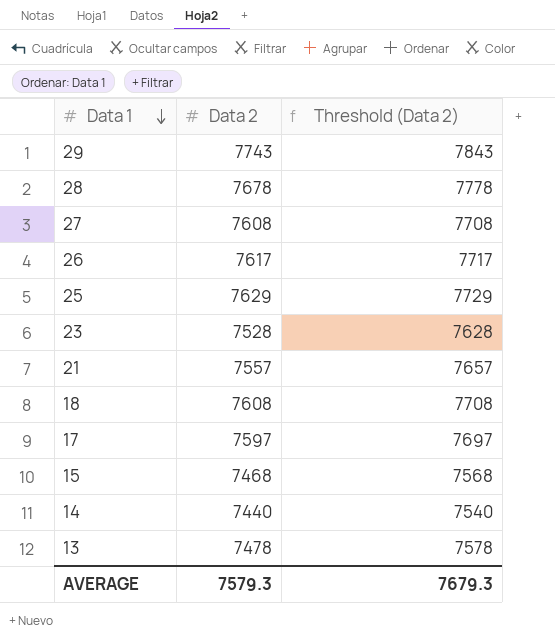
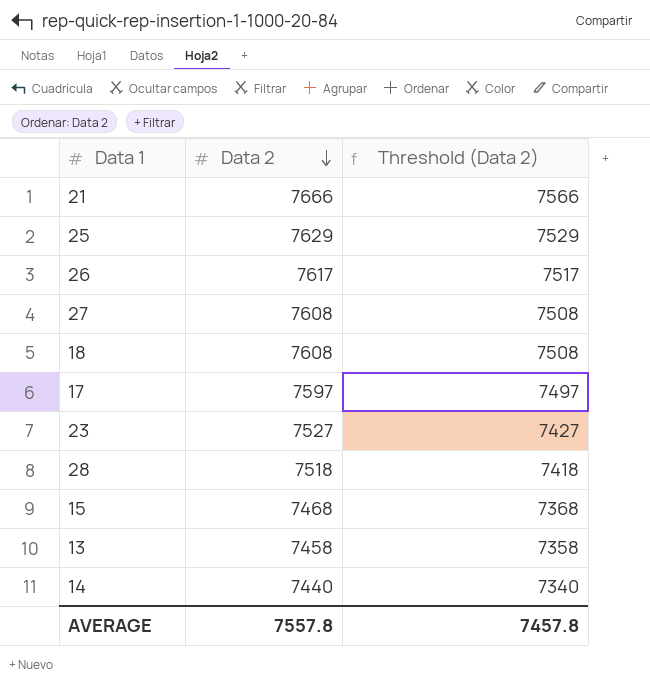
row order: Data 1 descending -> Data 2 descending
column Threshold (Data 2) | formula: [Data 2] + 100 -> [Data 2] - 100
row 29: 7743 | 7843 -> none
21 | Data 2: 7557 -> 7666
23 | Data 2: 7528 -> 7527
28 | Data 2: 7678 -> 7518
13 | Data 2: 7478 -> 7458
AVERAGE | Data 2: 7579.3 -> 7557.8
AVERAGE | Threshold (Data 2): 7679.3 -> 7457.8

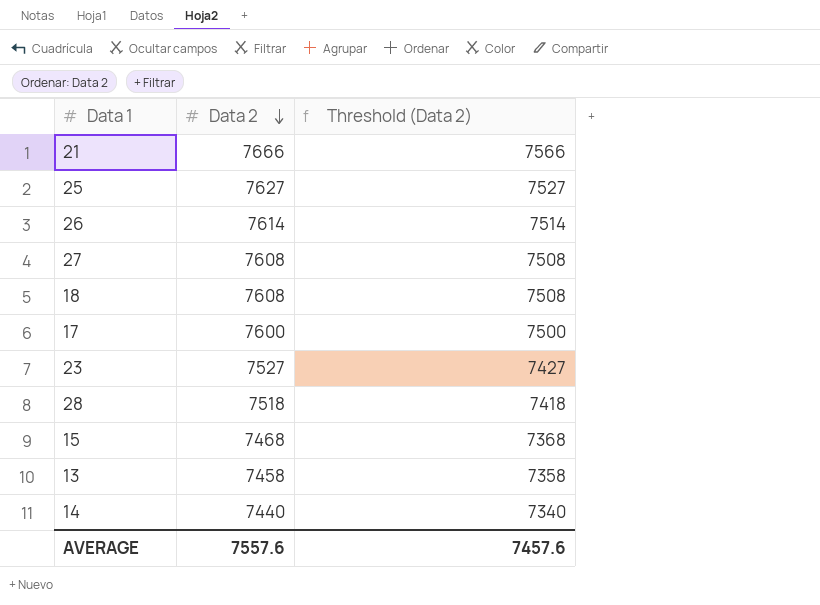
25 | Data 2: 7629 -> 7627
25 | Threshold (Data 2): 7529 -> 7527
26 | Data 2: 7617 -> 7614
26 | Threshold (Data 2): 7517 -> 7514
17 | Data 2: 7597 -> 7600
17 | Threshold (Data 2): 7497 -> 7500
AVERAGE | Data 2: 7557.8 -> 7557.6
AVERAGE | Threshold (Data 2): 7457.8 -> 7457.6

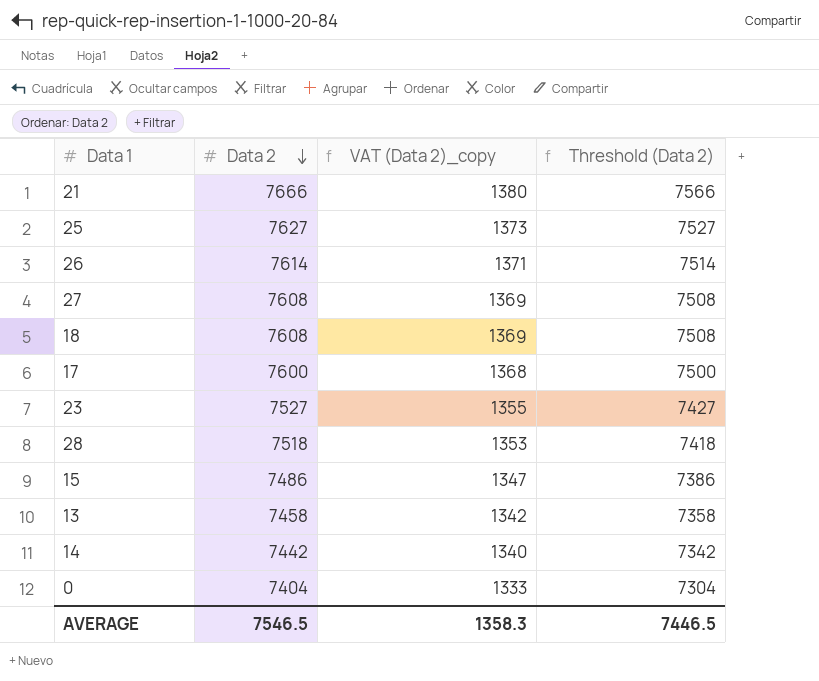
column VAT (Data 2)_copy | formula: none -> [Data 2] * 0.18
15 | Data 2: 7468 -> 7486
15 | Threshold (Data 2): 7368 -> 7386
14 | Data 2: 7440 -> 7442
14 | Threshold (Data 2): 7340 -> 7342
row 0: none -> 7404 | 1333 | 7304
AVERAGE | Data 2: 7557.6 -> 7546.5
AVERAGE | Threshold (Data 2): 7457.6 -> 7446.5

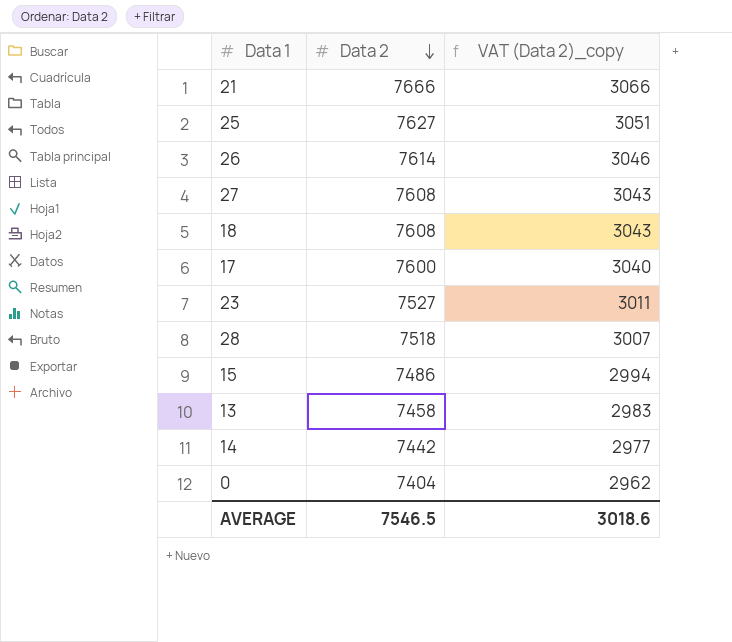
column Threshold (Data 2) | formula: [Data 2] - 100 -> none
column VAT (Data 2)_copy | formula: [Data 2] * 0.18 -> [Data 2] * 0.4
AVERAGE | VAT (Data 2)_copy: 1358.3 -> 3018.6

